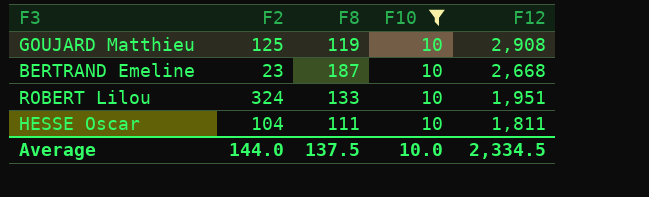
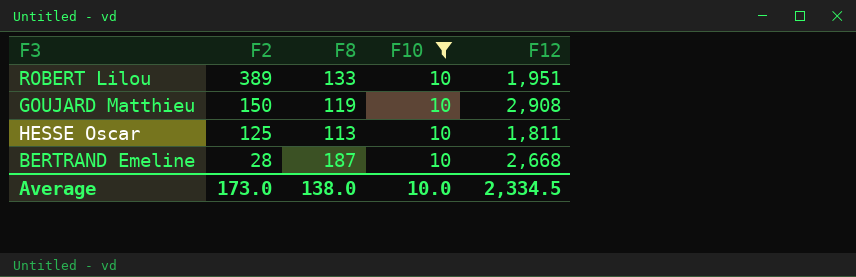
row order: F12 descending -> F2 descending
ROBERT Lilou | F2: 324 -> 389
GOUJARD Matthieu | F2: 125 -> 150
HESSE Oscar | F2: 104 -> 125
HESSE Oscar | F8: 111 -> 113
BERTRAND Emeline | F2: 23 -> 28
Average | F2: 144.0 -> 173.0
Average | F8: 137.5 -> 138.0

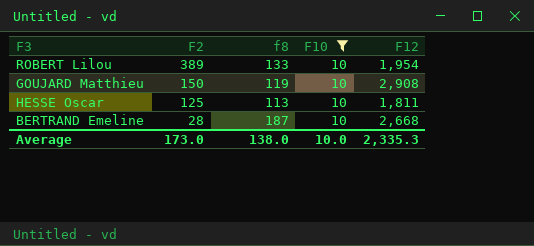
column name: F8 -> f8
ROBERT Lilou | F12: 1,951 -> 1,954
Average | F12: 2,334.5 -> 2,335.3

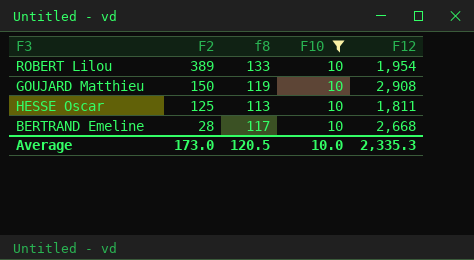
BERTRAND Emeline | f8: 187 -> 117
Average | f8: 138.0 -> 120.5

